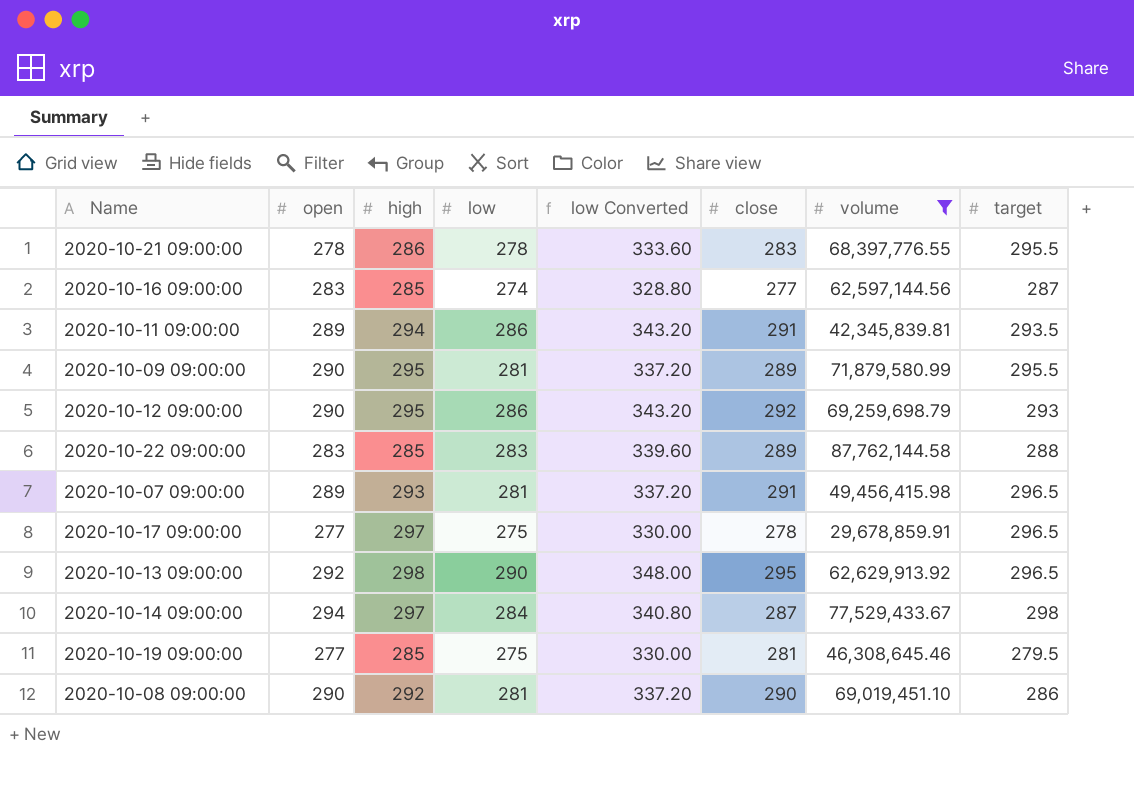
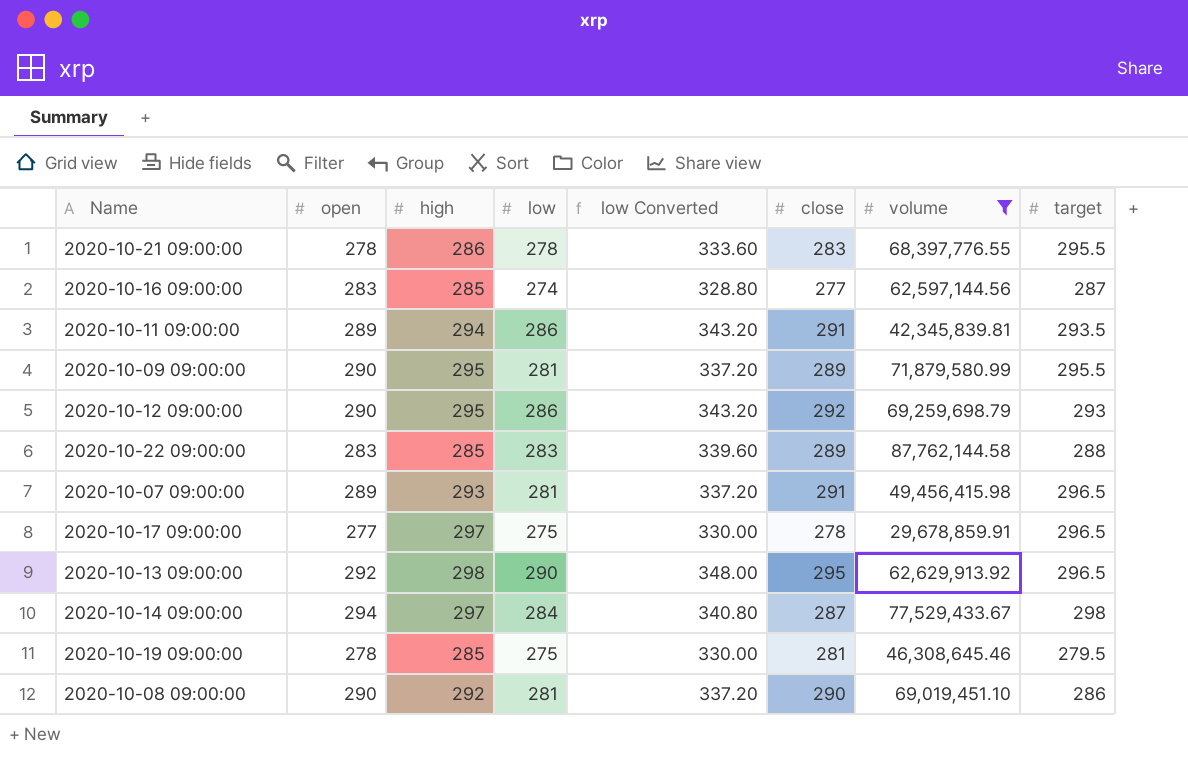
2020-10-19 09:00:00 | open: 277 -> 278

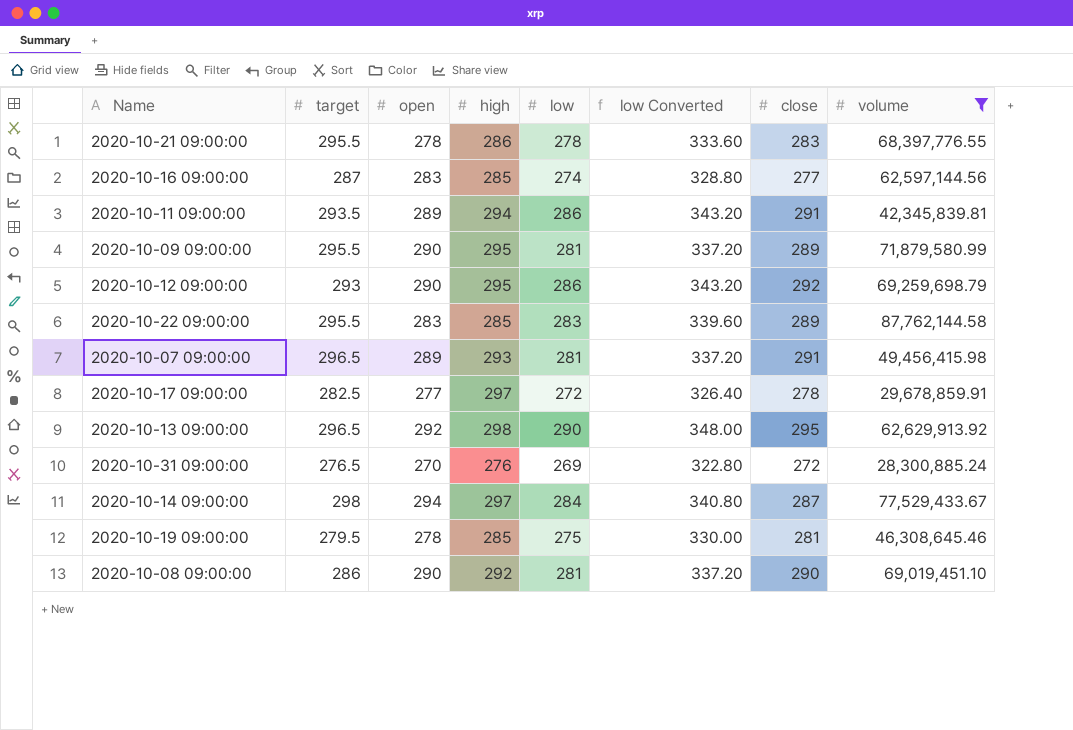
column target | position: 8 -> 2
2020-10-22 09:00:00 | target: 288 -> 295.5
2020-10-17 09:00:00 | target: 296.5 -> 282.5
2020-10-17 09:00:00 | low: 275 -> 272
2020-10-17 09:00:00 | low Converted: 330.00 -> 326.40
row 2020-10-31 09:00:00: none -> 276.5 | 270 | 276 | 269 | 322.80 | 272 | 28,300,885.24

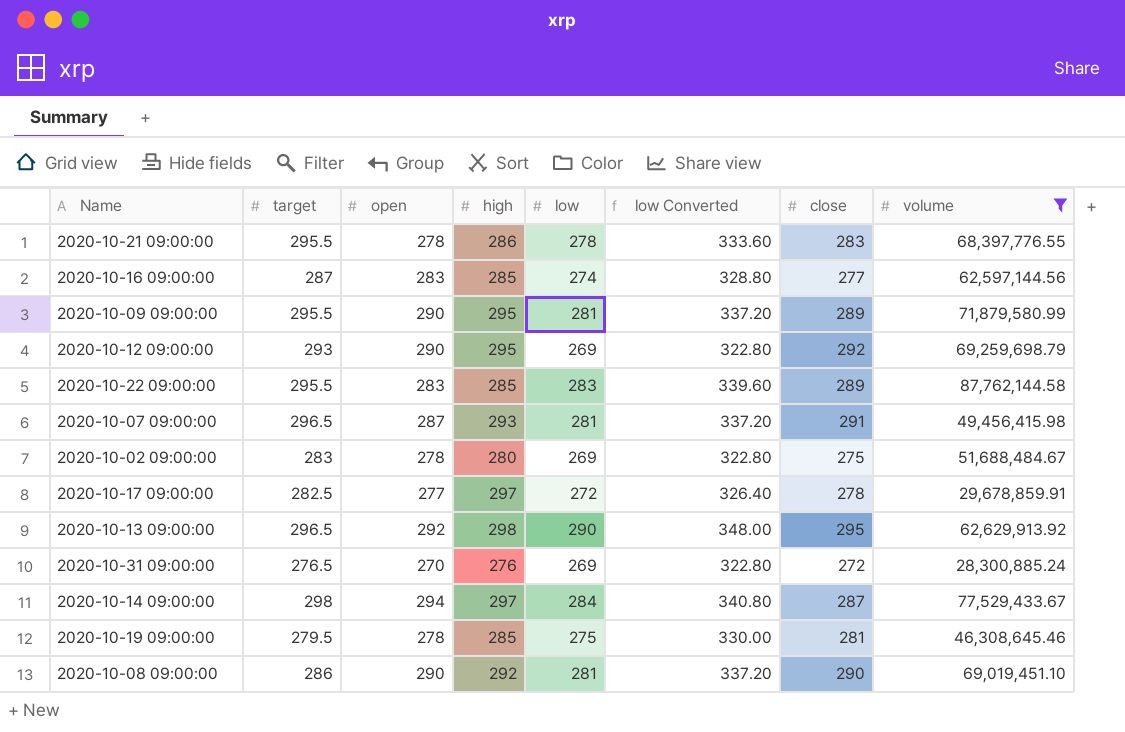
row 2020-10-11 09:00:00: 293.5 | 289 | 294 | 286 | 343.20 | 291 | 42,345,839.81 -> none
2020-10-12 09:00:00 | low: 286 -> 269
2020-10-12 09:00:00 | low Converted: 343.20 -> 322.80
2020-10-07 09:00:00 | open: 289 -> 287
row 2020-10-02 09:00:00: none -> 283 | 278 | 280 | 269 | 322.80 | 275 | 51,688,484.67

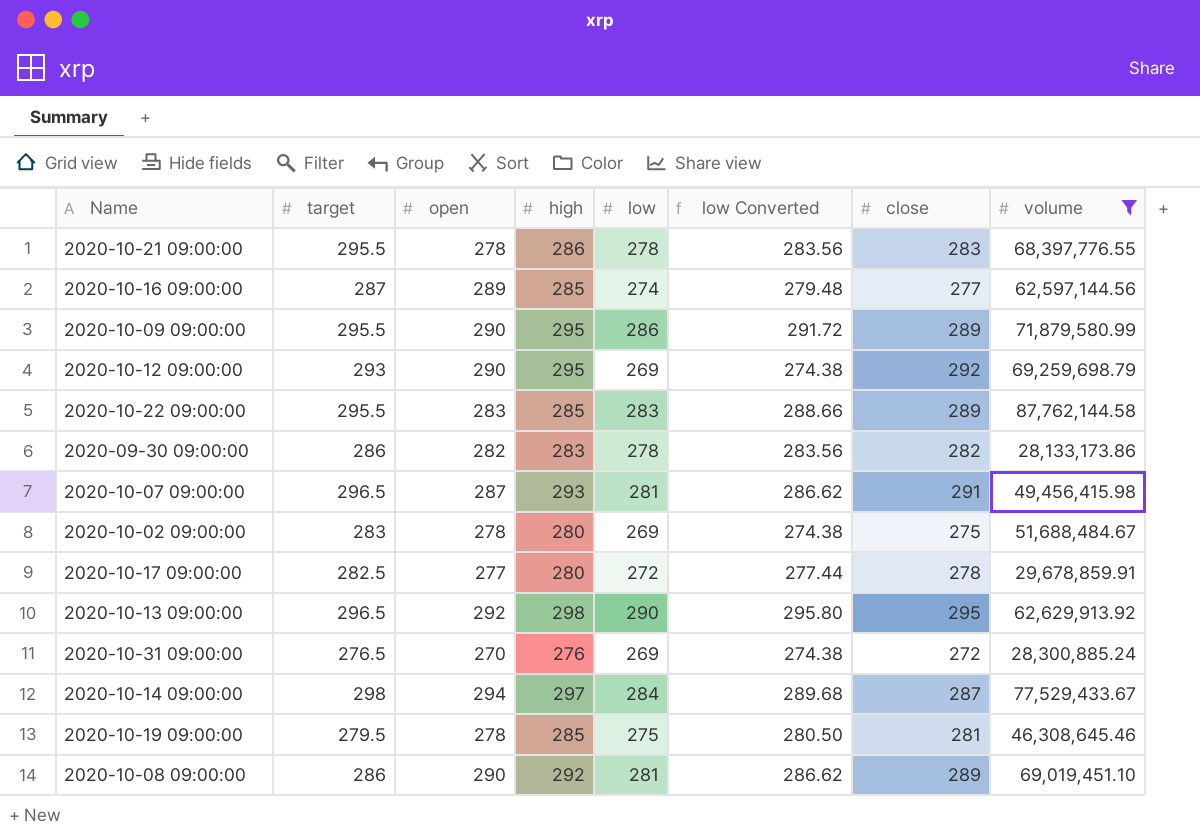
column low Converted | formula: [low] * 1.2 -> [low] * 1.02
2020-10-16 09:00:00 | open: 283 -> 289
2020-10-09 09:00:00 | low: 281 -> 286
row 2020-09-30 09:00:00: none -> 286 | 282 | 283 | 278 | 283.56 | 282 | 28,133,173.86
2020-10-17 09:00:00 | high: 297 -> 280
2020-10-08 09:00:00 | close: 290 -> 289

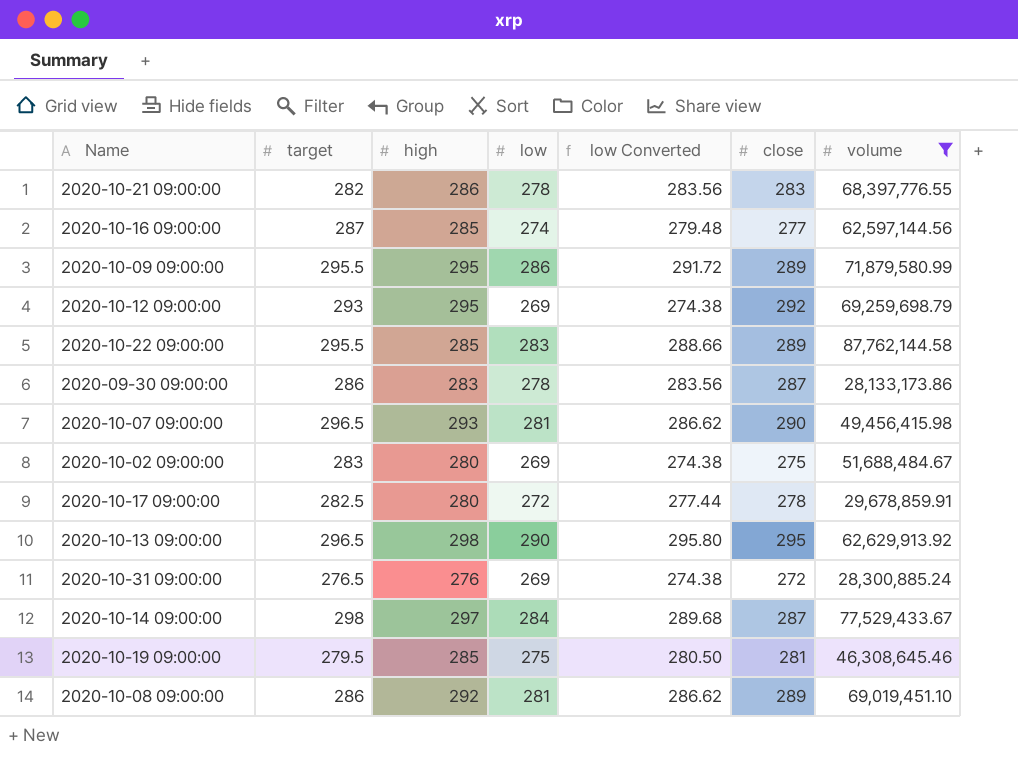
column open | position: 3 -> none
2020-10-21 09:00:00 | target: 295.5 -> 282
2020-09-30 09:00:00 | close: 282 -> 287
2020-10-07 09:00:00 | close: 291 -> 290

